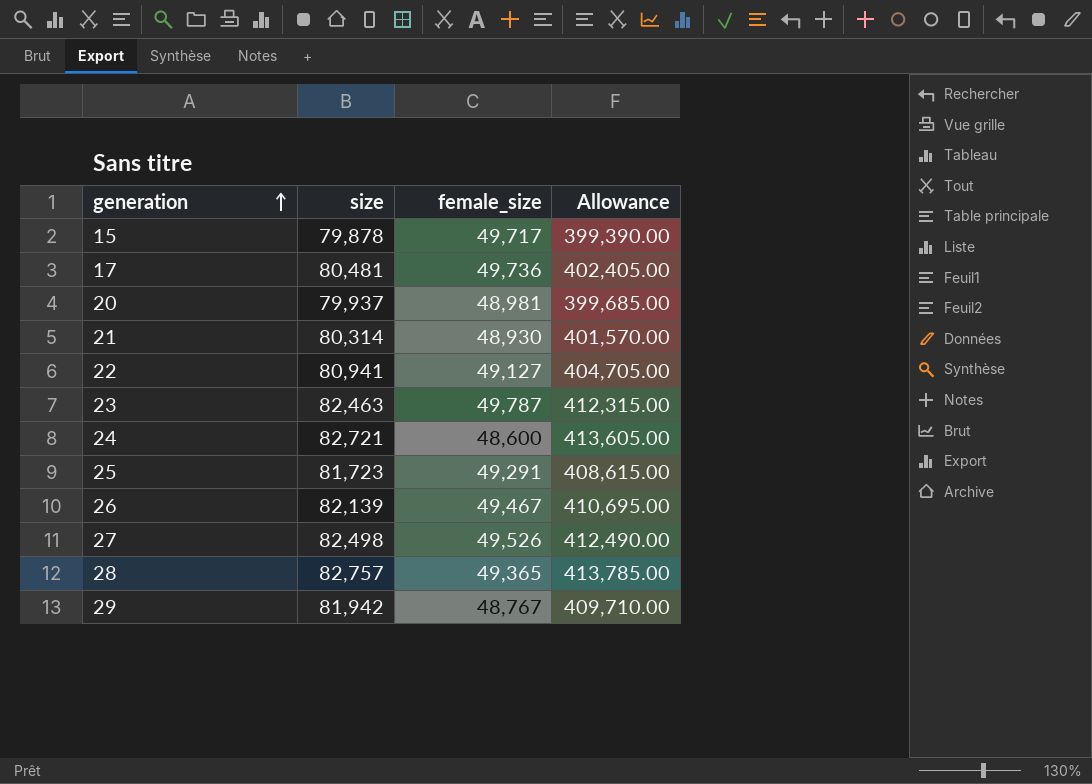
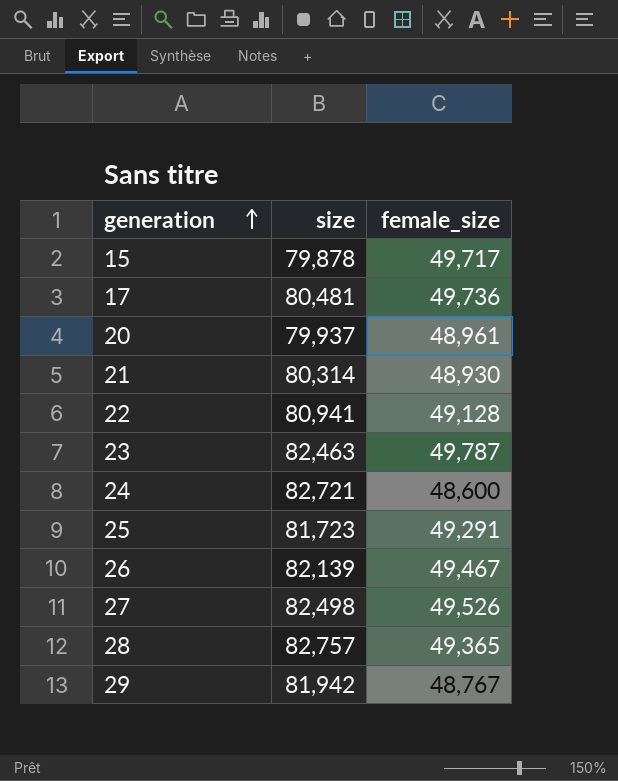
column Allowance | formula: [size] * 5 -> none
20 | female_size: 48,981 -> 48,961
22 | female_size: 49,127 -> 49,128

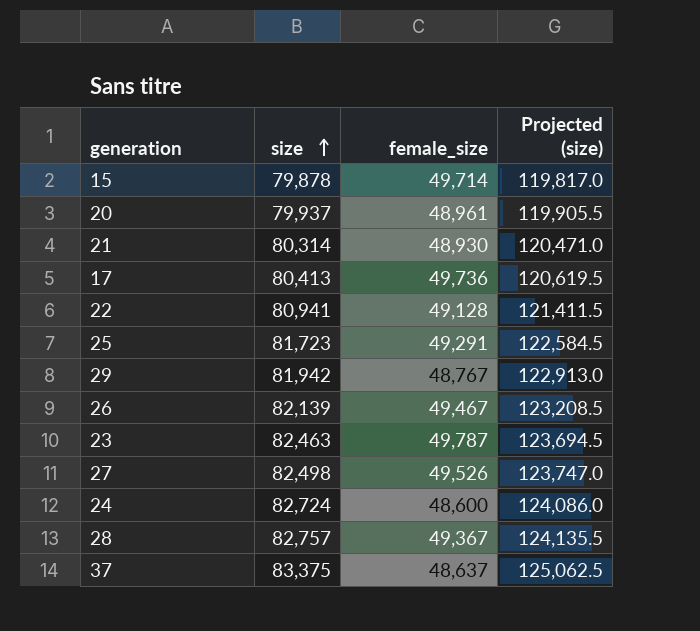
row order: generation ascending -> size ascending
column Projected (size) | formula: none -> [size] * 1.5
15 | female_size: 49,717 -> 49,714
17 | size: 80,481 -> 80,413
24 | size: 82,721 -> 82,724
28 | female_size: 49,365 -> 49,367
row 37: none -> 83,375 | 48,637 | 125,062.5

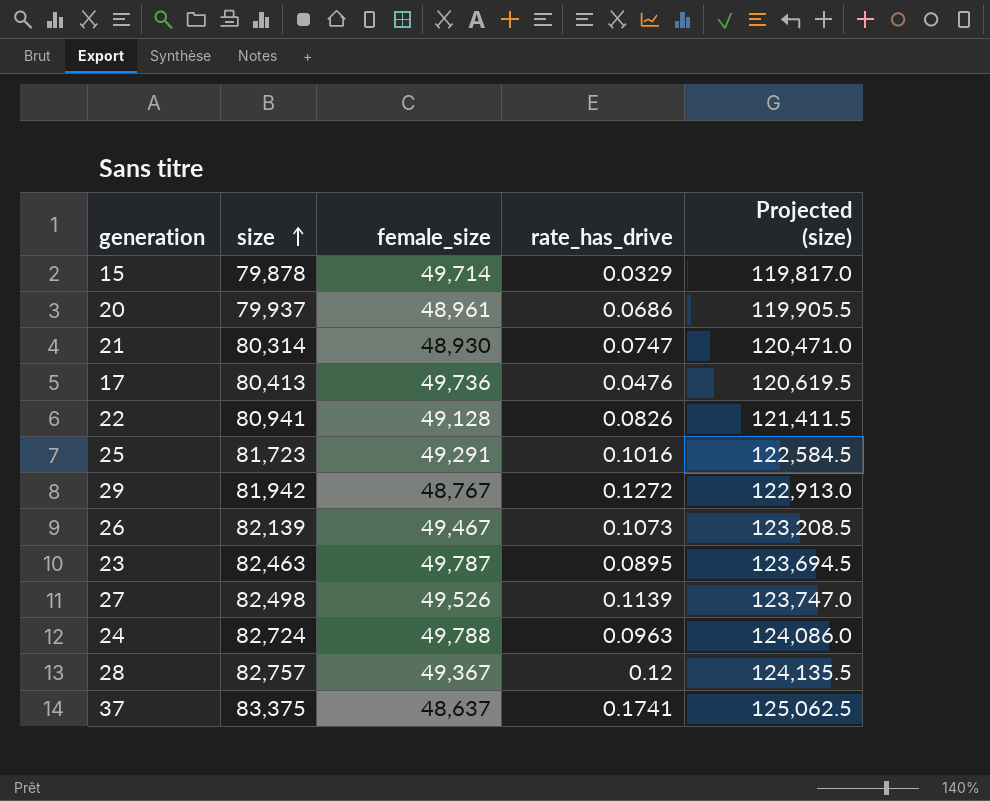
column rate_has_drive | position: none -> 4
24 | female_size: 48,600 -> 49,788

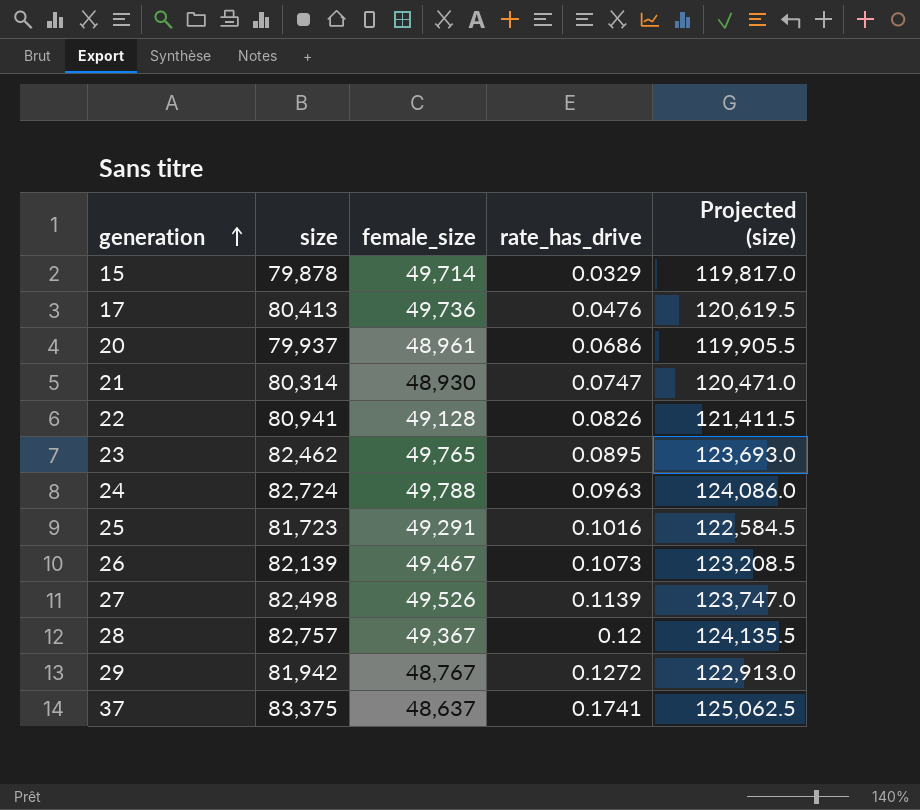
row order: size ascending -> generation ascending
23 | size: 82,463 -> 82,462
23 | female_size: 49,787 -> 49,765
23 | Projected (size): 123,694.5 -> 123,693.0

